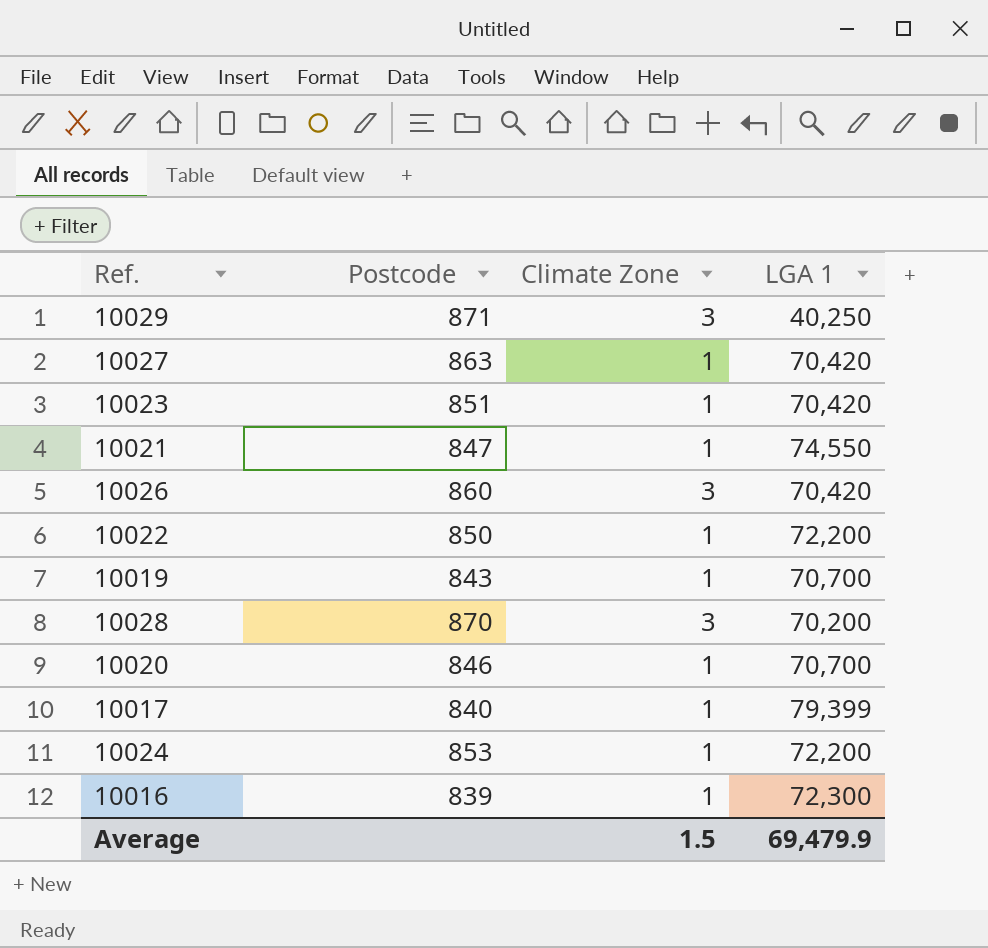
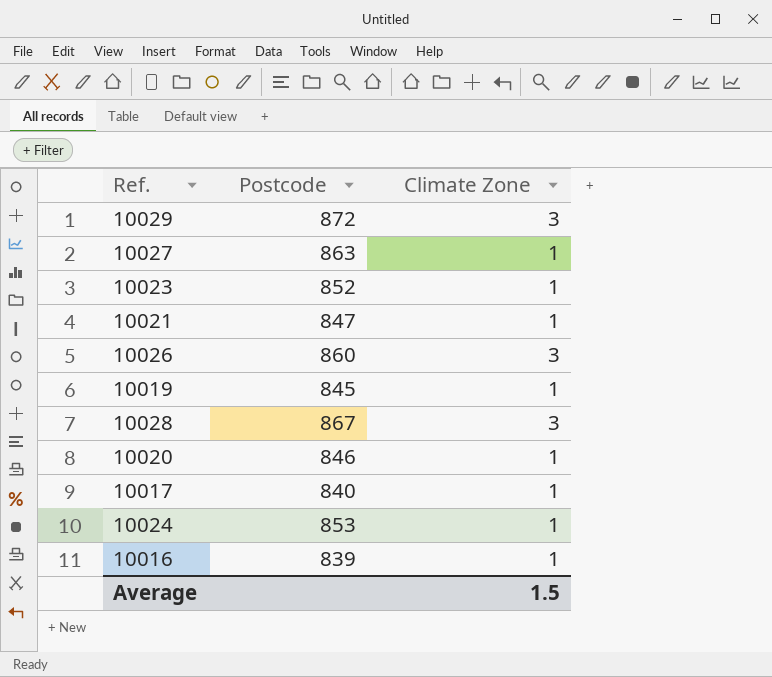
column LGA 1 | position: 4 -> none
row 10022: 850 | 1 | 72,200 -> none
10029 | Postcode: 871 -> 872
10023 | Postcode: 851 -> 852
10019 | Postcode: 843 -> 845
10028 | Postcode: 870 -> 867

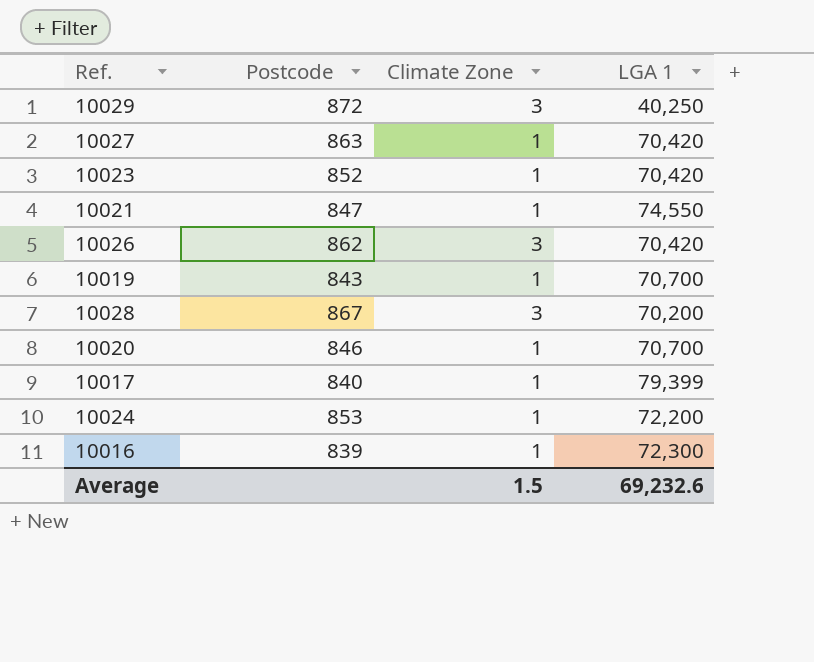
column LGA 1 | position: none -> 4
10026 | Postcode: 860 -> 862
10019 | Postcode: 845 -> 843

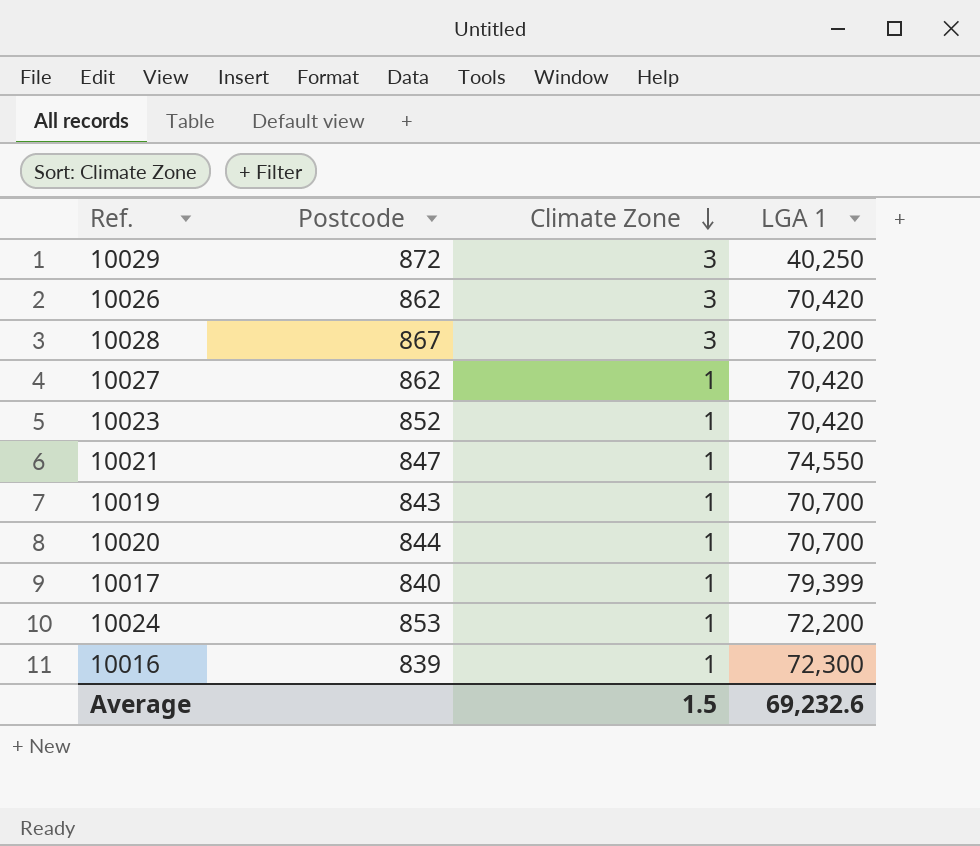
row order: none -> Climate Zone descending
10027 | Postcode: 863 -> 862
10020 | Postcode: 846 -> 844

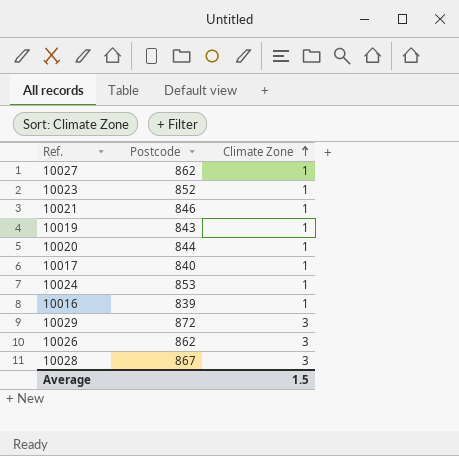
row order: Climate Zone descending -> Climate Zone ascending
column LGA 1 | position: 4 -> none
10021 | Postcode: 847 -> 846

